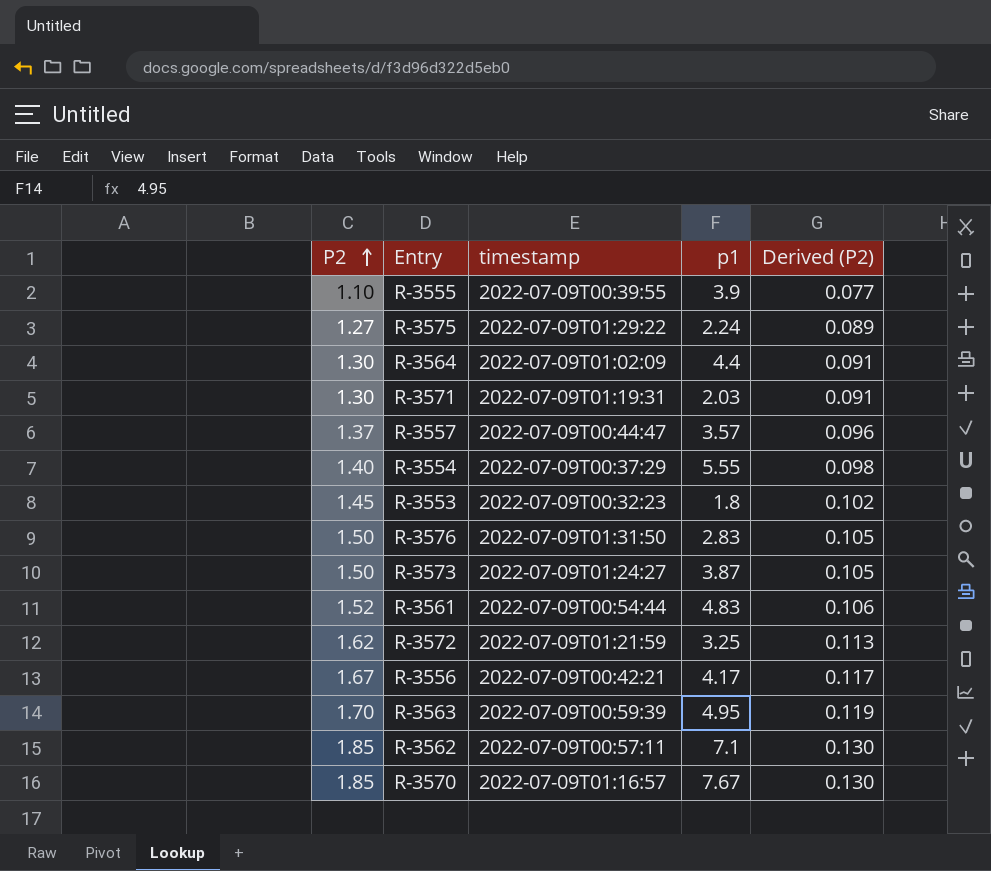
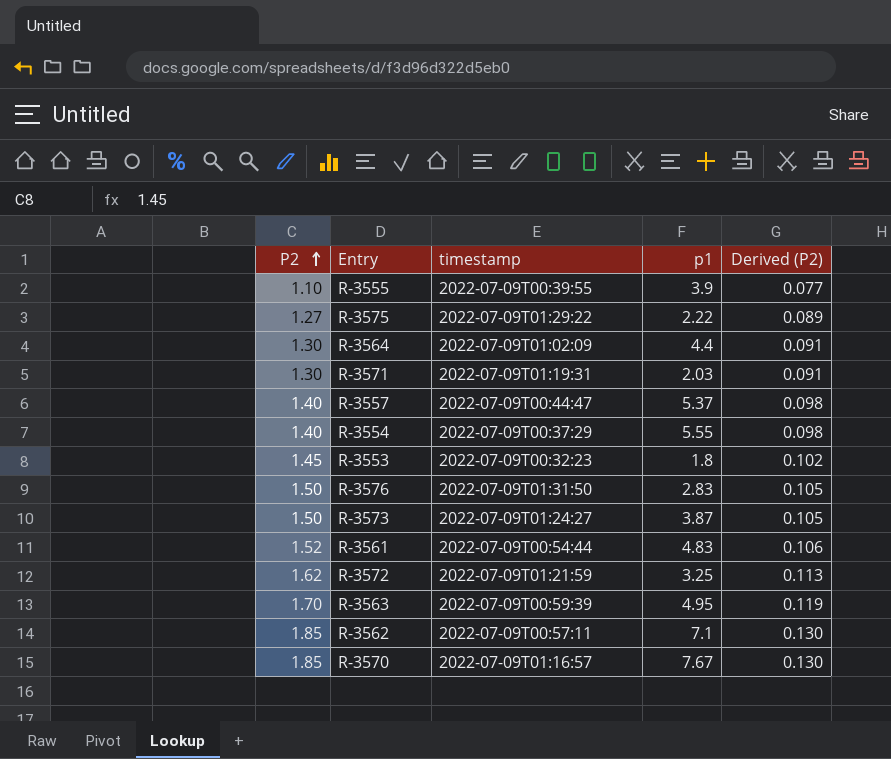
row R-3556: 1.67 | 2022-07-09T00:42:21 | 4.17 | 0.117 -> none
R-3575 | p1: 2.24 -> 2.22
R-3557 | P2: 1.37 -> 1.40
R-3557 | p1: 3.57 -> 5.37
R-3557 | Derived (P2): 0.096 -> 0.098

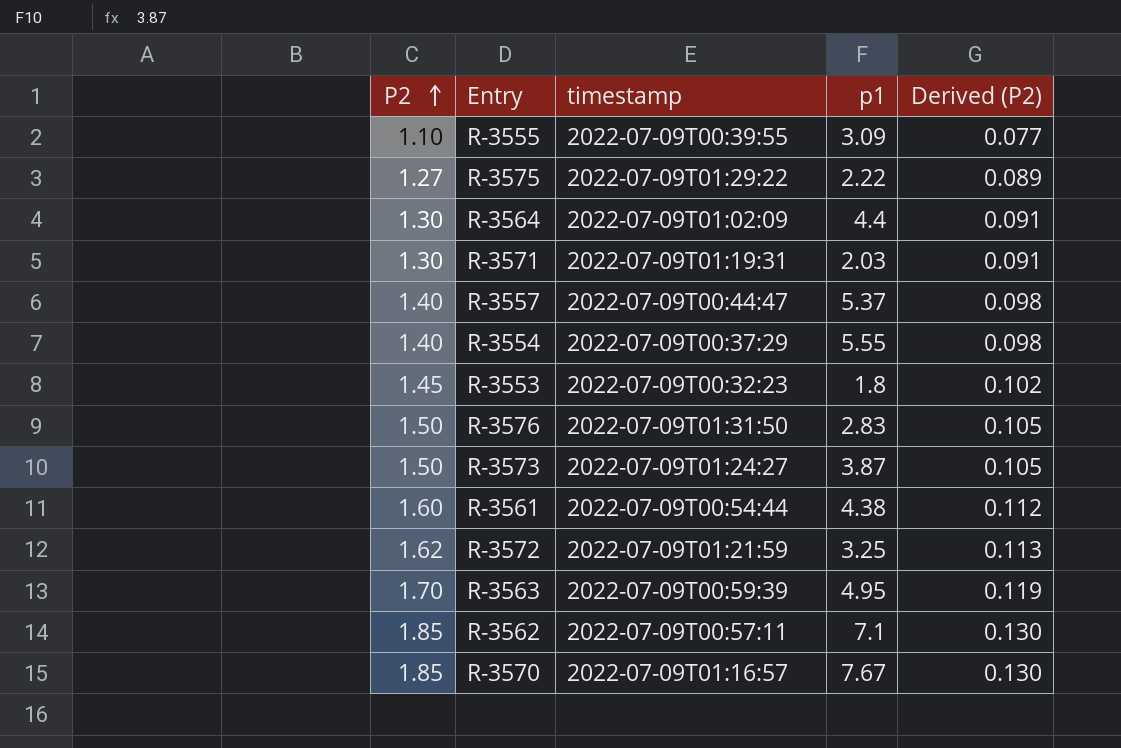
R-3555 | p1: 3.9 -> 3.09
R-3561 | P2: 1.52 -> 1.60
R-3561 | p1: 4.83 -> 4.38
R-3561 | Derived (P2): 0.106 -> 0.112

